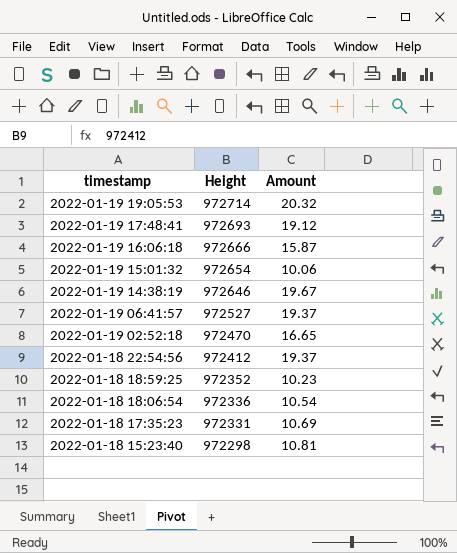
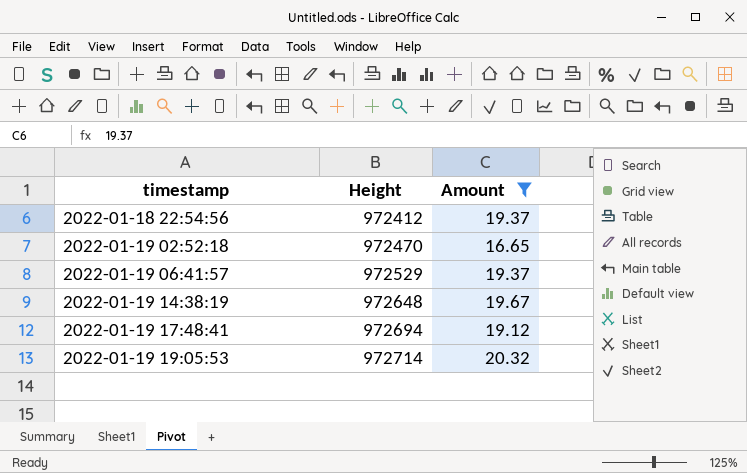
filter: none -> Amount >= 16.65
row order: timestamp descending -> timestamp ascending
2022-01-19 06:41:57 | Height: 972527 -> 972529
2022-01-19 14:38:19 | Height: 972646 -> 972648
2022-01-19 17:48:41 | Height: 972693 -> 972694

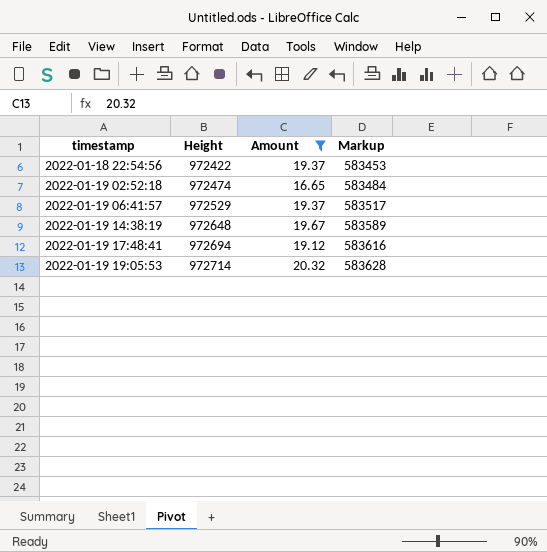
column Markup | formula: none -> [Height] * 0.6
2022-01-18 22:54:56 | Height: 972412 -> 972422
2022-01-19 02:52:18 | Height: 972470 -> 972474

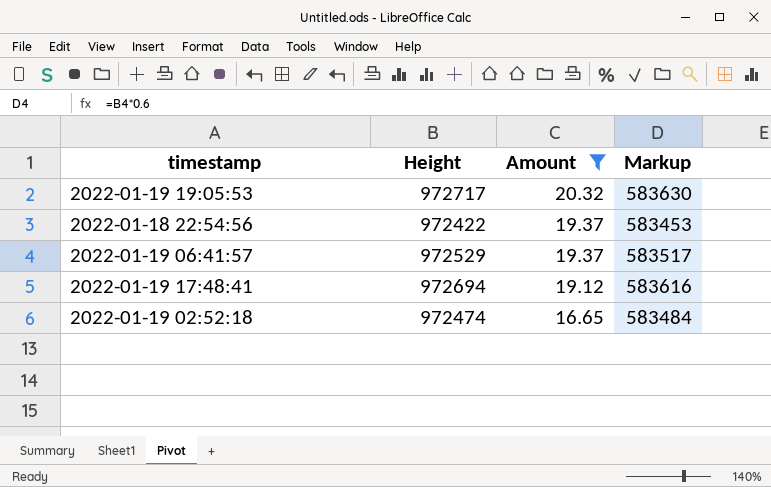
row order: timestamp ascending -> Amount descending
row 2022-01-19 14:38:19: 972648 | 19.67 | 583589 -> none
2022-01-19 19:05:53 | Height: 972714 -> 972717
2022-01-19 19:05:53 | Markup: 583628 -> 583630

